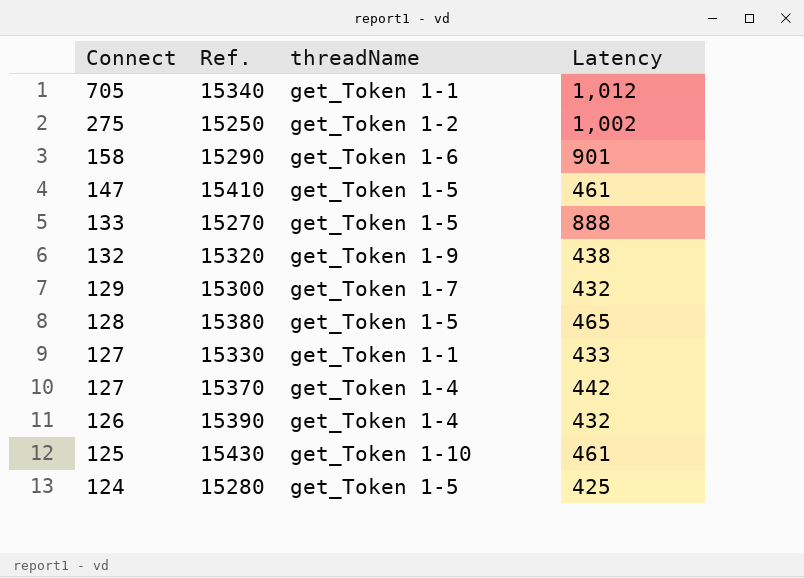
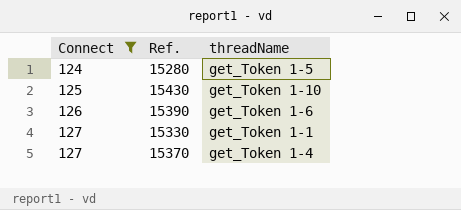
filter: none -> Connect <= 127
row order: Connect descending -> Connect ascending
column Latency | position: 4 -> none
15390 | threadName: get_Token 1-4 -> get_Token 1-6

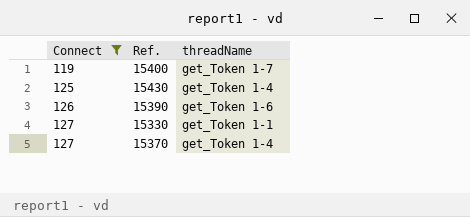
row 15280: 124 | get_Token 1-5 -> none
row 15400: none -> 119 | get_Token 1-7
15430 | threadName: get_Token 1-10 -> get_Token 1-4

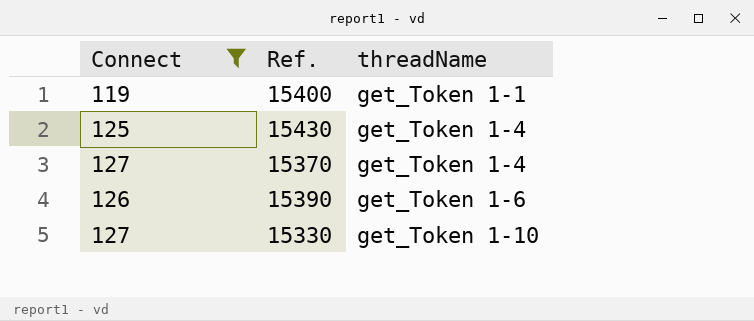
row order: Connect ascending -> threadName ascending
15400 | threadName: get_Token 1-7 -> get_Token 1-1
15330 | threadName: get_Token 1-1 -> get_Token 1-10

